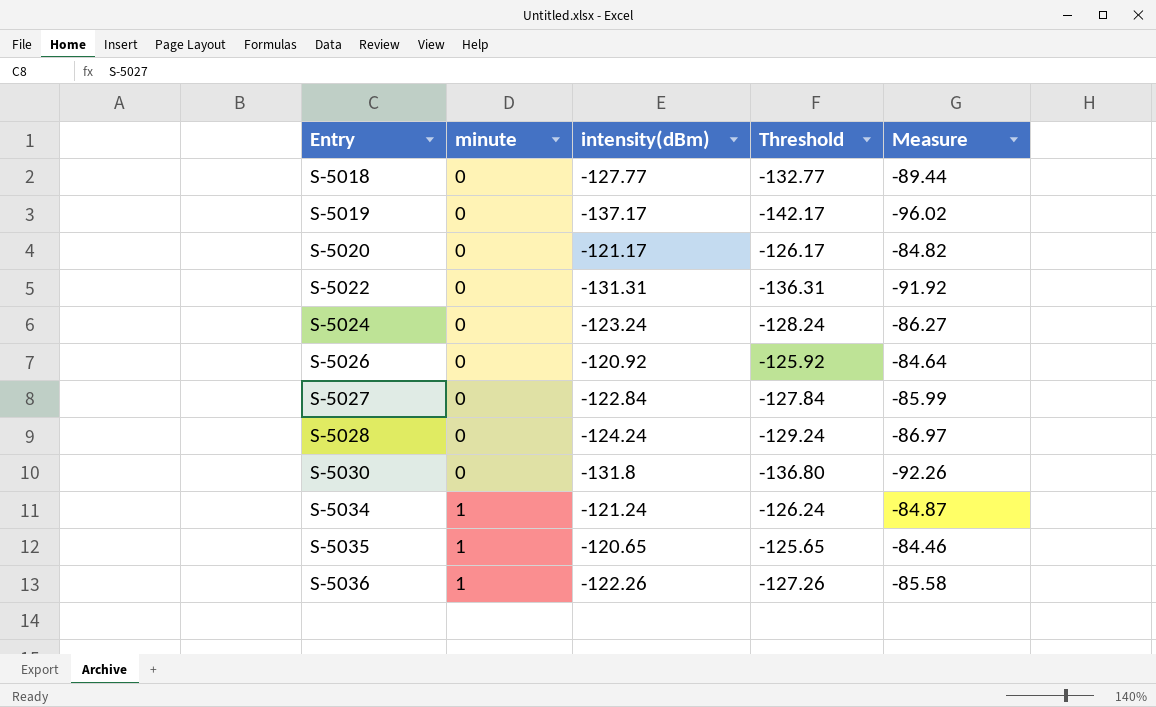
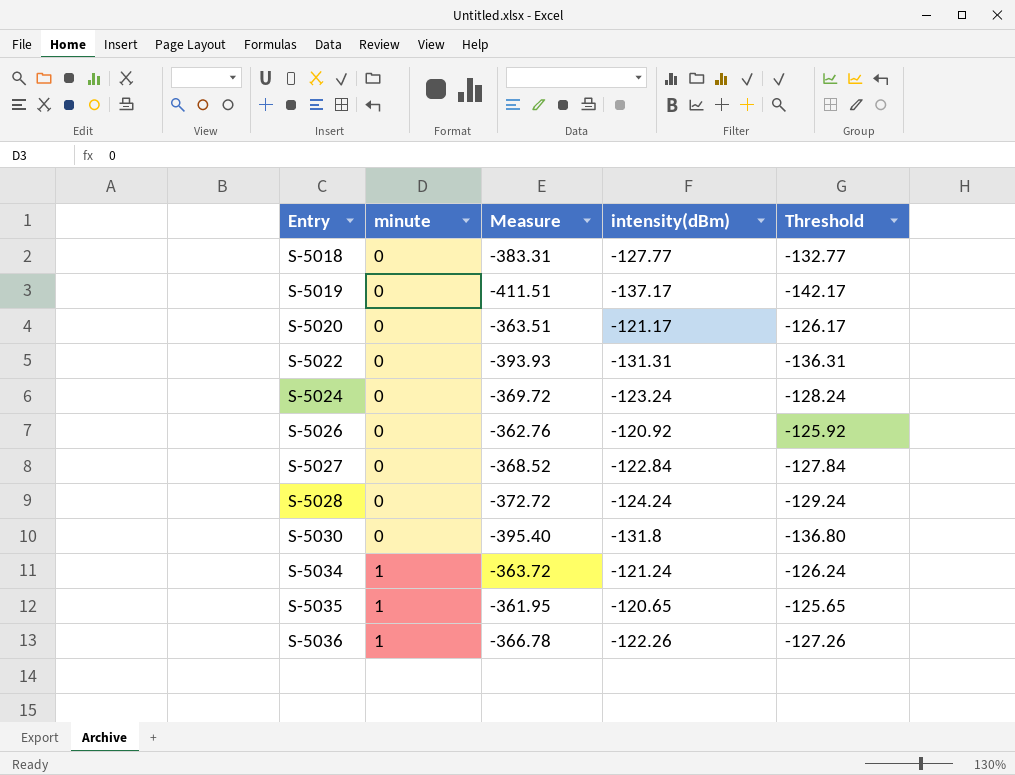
column Measure | formula: [intensity(dBm)] * 0.7 -> [intensity(dBm)] * 3
column Measure | position: 5 -> 3

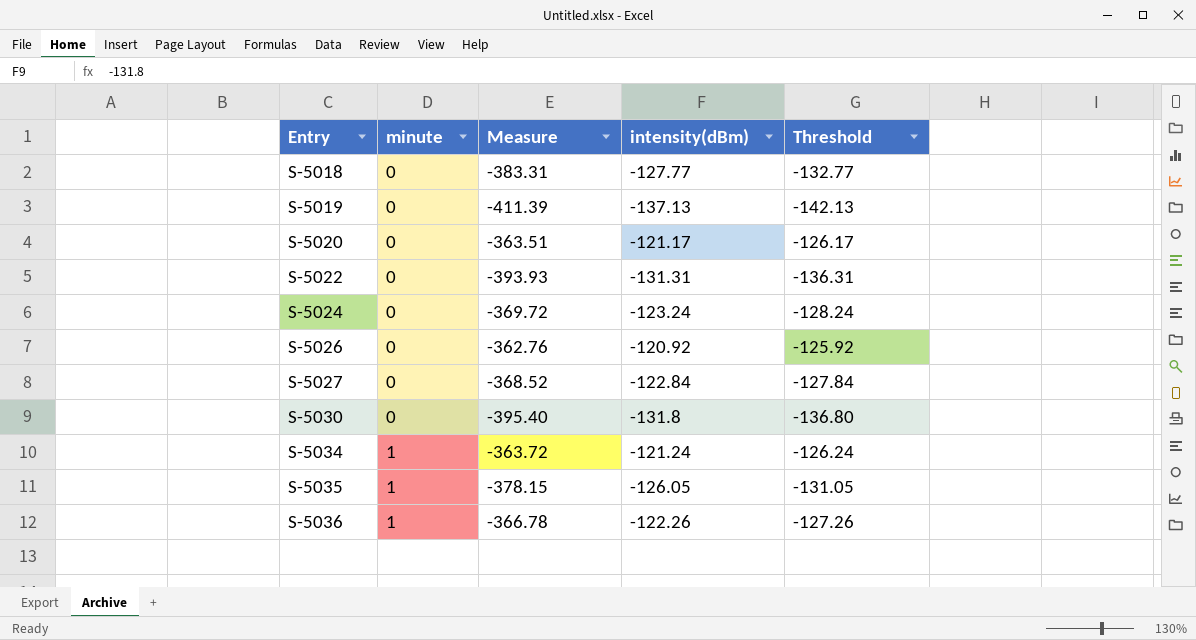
row S-5028: 0 | -372.72 | -124.24 | -129.24 -> none
S-5019 | Measure: -411.51 -> -411.39
S-5019 | intensity(dBm): -137.17 -> -137.13
S-5019 | Threshold: -142.17 -> -142.13
S-5035 | Measure: -361.95 -> -378.15
S-5035 | intensity(dBm): -120.65 -> -126.05
S-5035 | Threshold: -125.65 -> -131.05

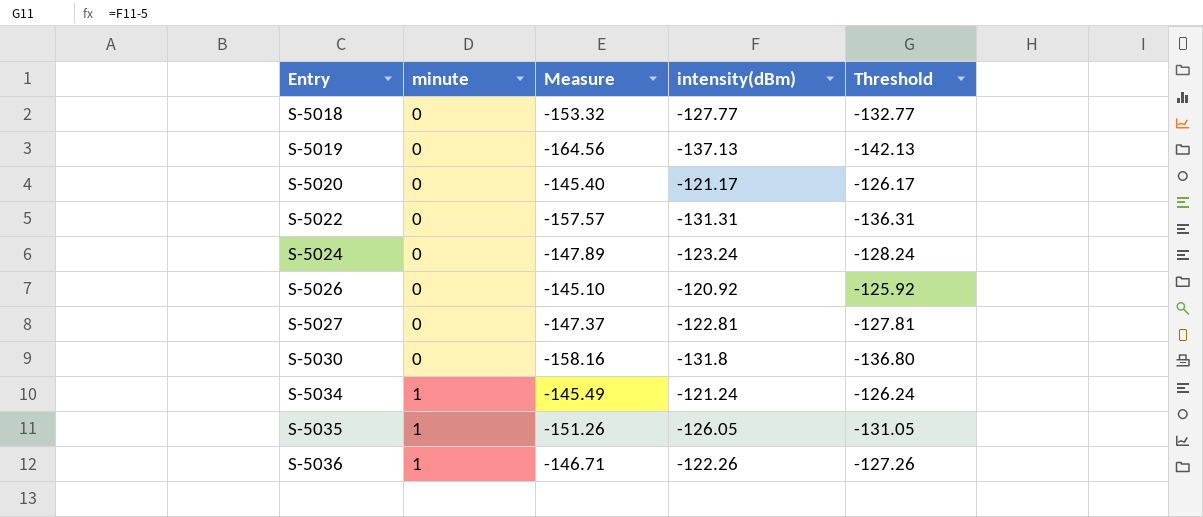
column Measure | formula: [intensity(dBm)] * 3 -> [intensity(dBm)] * 1.2
S-5027 | intensity(dBm): -122.84 -> -122.81
S-5027 | Threshold: -127.84 -> -127.81

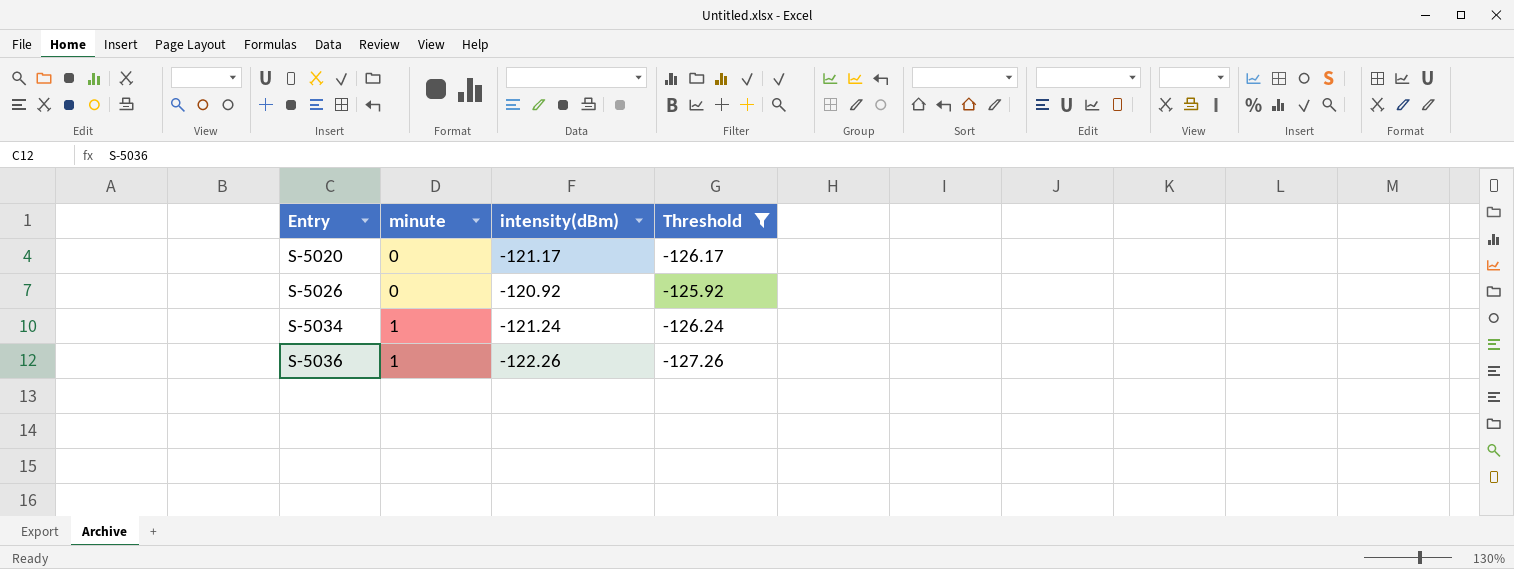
filter: none -> Threshold >= -127.26
column Measure | formula: [intensity(dBm)] * 1.2 -> none

